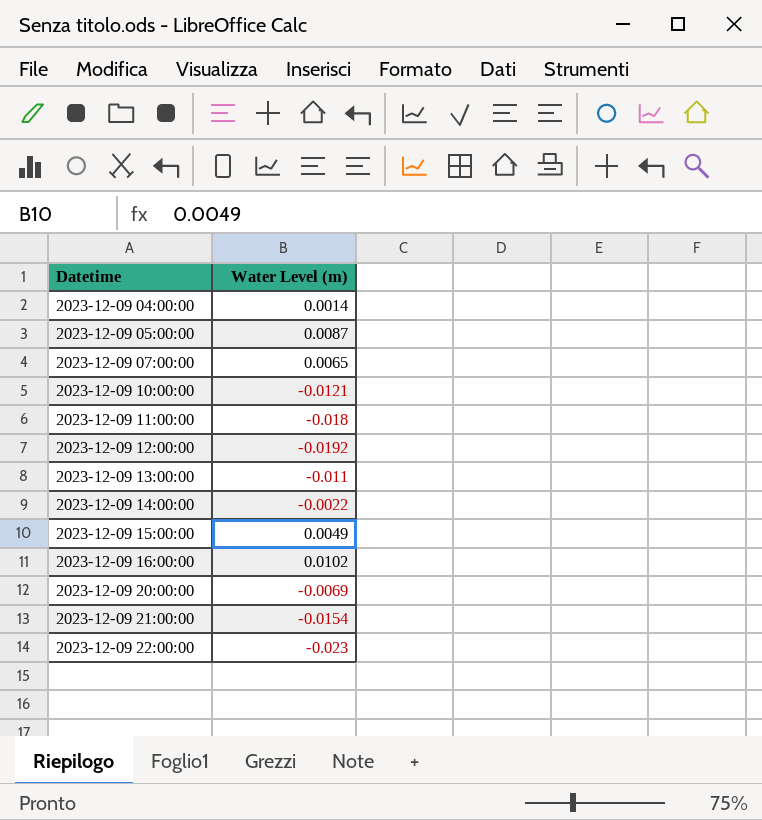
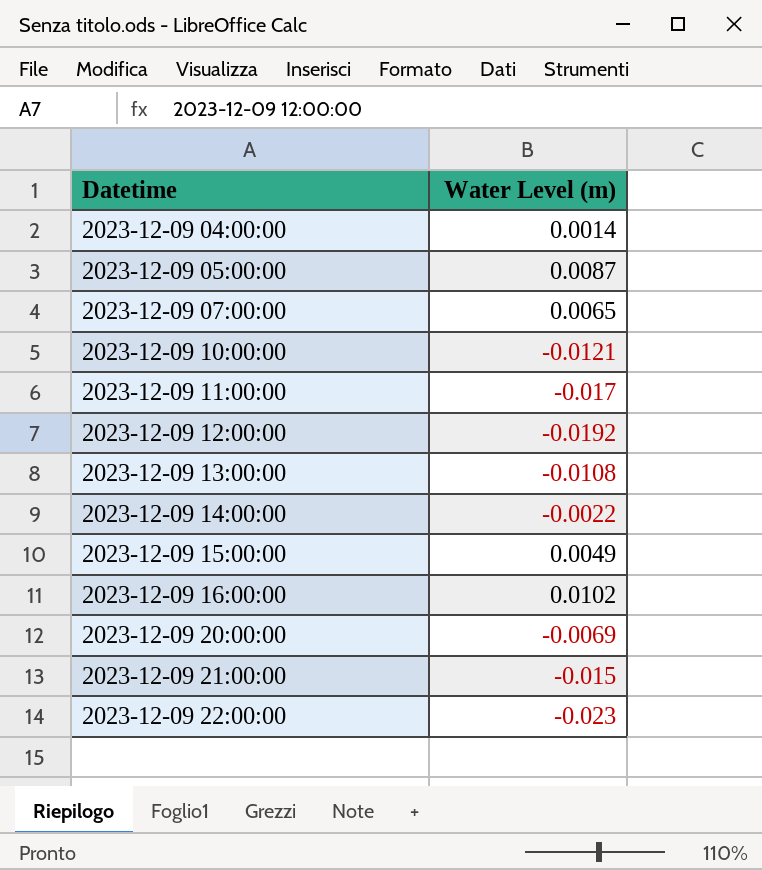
2023-12-09 11:00:00 | Water Level (m): -0.018 -> -0.017
2023-12-09 13:00:00 | Water Level (m): -0.011 -> -0.0108
2023-12-09 21:00:00 | Water Level (m): -0.0154 -> -0.015

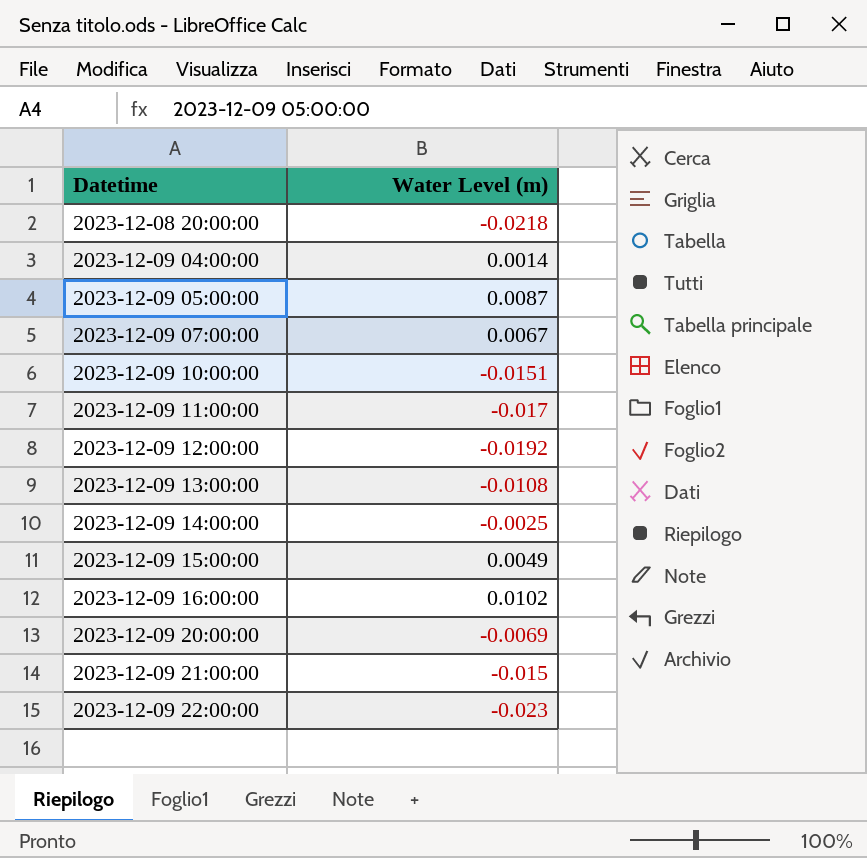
row 2023-12-08 20:00:00: none -> -0.0218
2023-12-09 07:00:00 | Water Level (m): 0.0065 -> 0.0067
2023-12-09 10:00:00 | Water Level (m): -0.0121 -> -0.0151
2023-12-09 14:00:00 | Water Level (m): -0.0022 -> -0.0025

